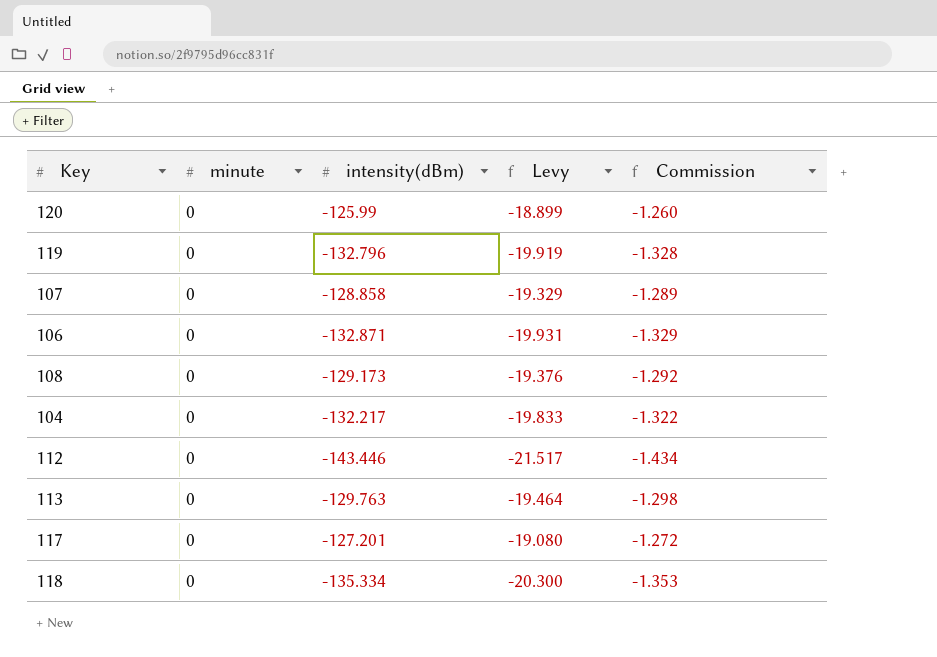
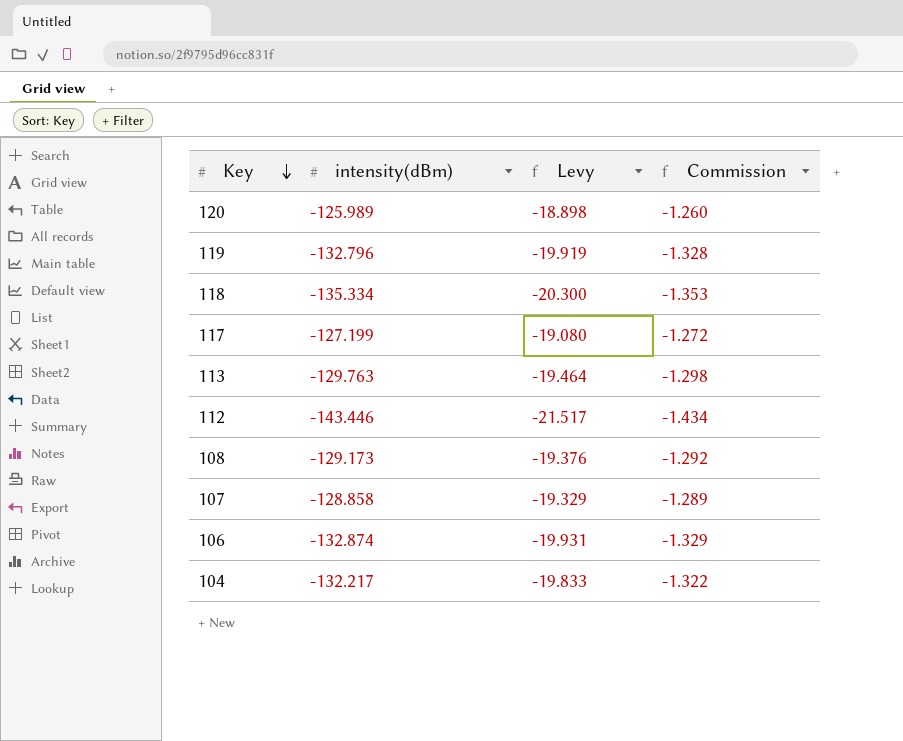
row order: none -> Key descending
column minute | position: 2 -> none
120 | intensity(dBm): -125.99 -> -125.989
120 | Levy: -18.899 -> -18.898
117 | intensity(dBm): -127.201 -> -127.199
106 | intensity(dBm): -132.871 -> -132.874

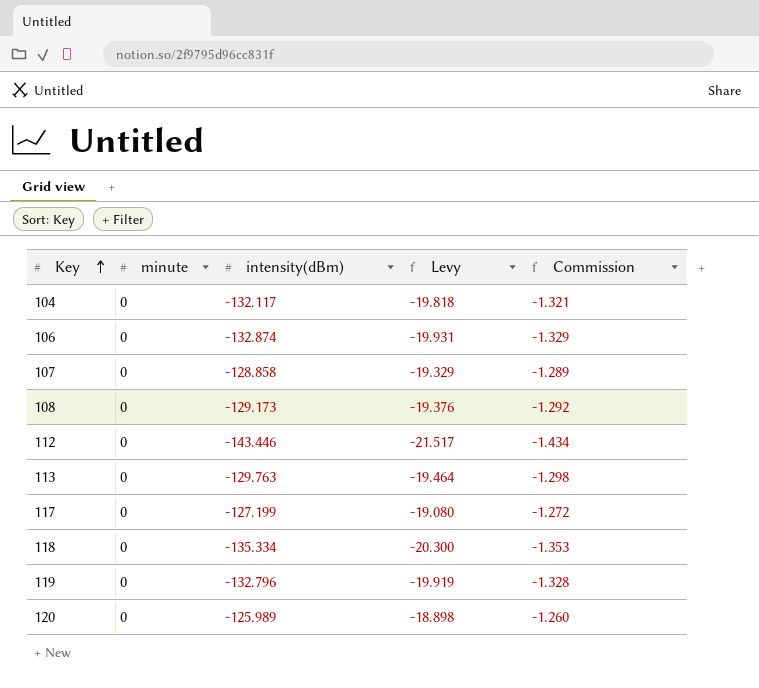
row order: Key descending -> Key ascending
column minute | position: none -> 2
104 | intensity(dBm): -132.217 -> -132.117
104 | Levy: -19.833 -> -19.818
104 | Commission: -1.322 -> -1.321

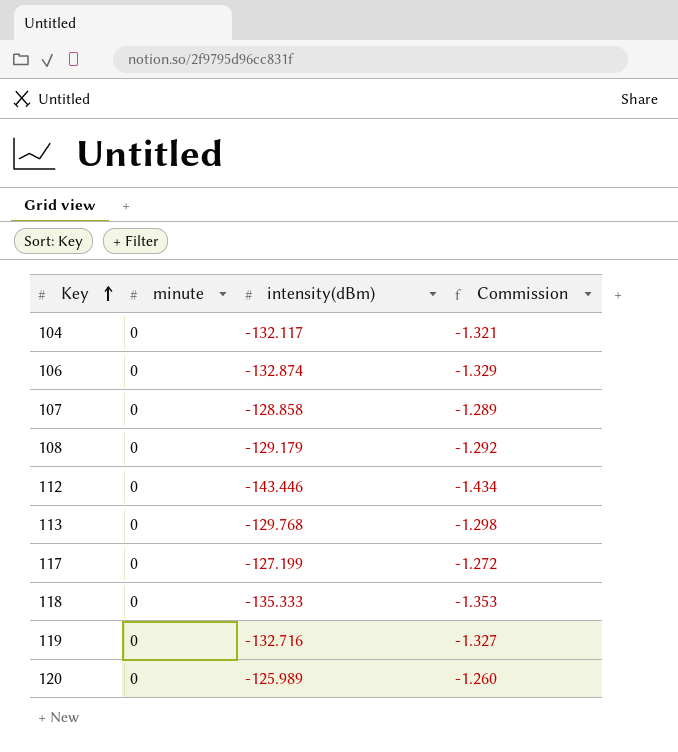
column Levy | formula: [intensity(dBm)] * 0.15 -> none
108 | intensity(dBm): -129.173 -> -129.179
113 | intensity(dBm): -129.763 -> -129.768
118 | intensity(dBm): -135.334 -> -135.333
119 | intensity(dBm): -132.796 -> -132.716
119 | Commission: -1.328 -> -1.327

